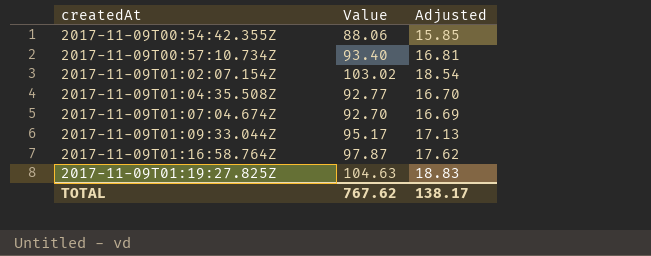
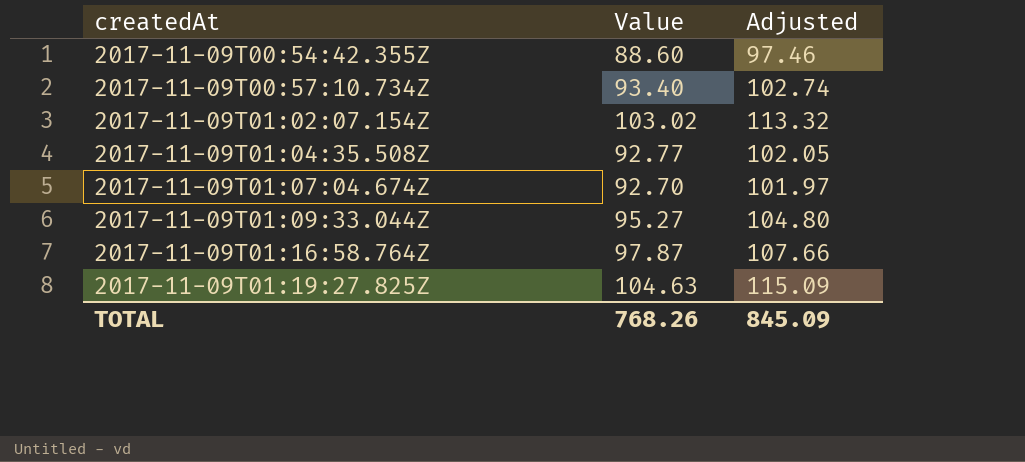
column Adjusted | formula: [Value] * 0.18 -> [Value] * 1.1
2017-11-09T00:54:42.355Z | Value: 88.06 -> 88.60
2017-11-09T01:09:33.044Z | Value: 95.17 -> 95.27
TOTAL | Value: 767.62 -> 768.26
TOTAL | Adjusted: 138.17 -> 845.09

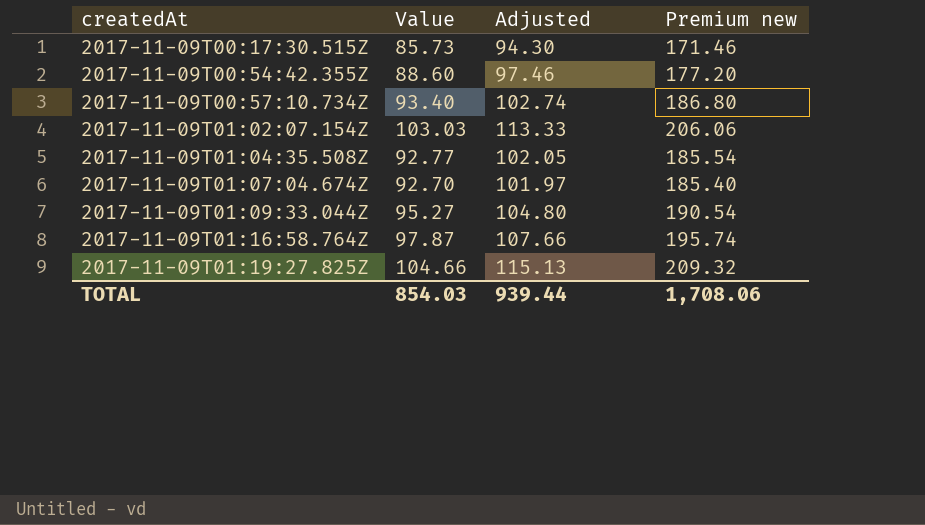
column Premium new | formula: none -> [Value] * 2
row 2017-11-09T00:17:30.515Z: none -> 85.73 | 94.30 | 171.46
2017-11-09T01:02:07.154Z | Value: 103.02 -> 103.03
2017-11-09T01:02:07.154Z | Adjusted: 113.32 -> 113.33
2017-11-09T01:19:27.825Z | Value: 104.63 -> 104.66
2017-11-09T01:19:27.825Z | Adjusted: 115.09 -> 115.13
TOTAL | Value: 768.26 -> 854.03
TOTAL | Adjusted: 845.09 -> 939.44

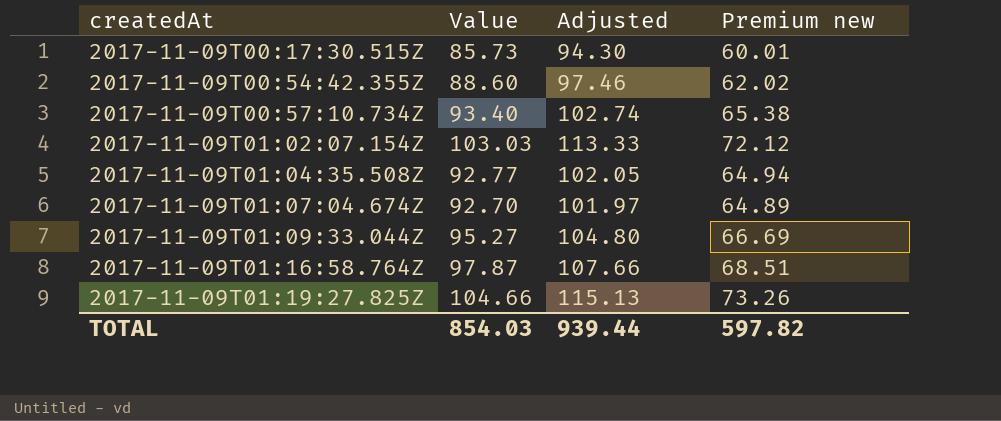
column Premium new | formula: [Value] * 2 -> [Value] * 0.7
TOTAL | Premium new: 1,708.06 -> 597.82

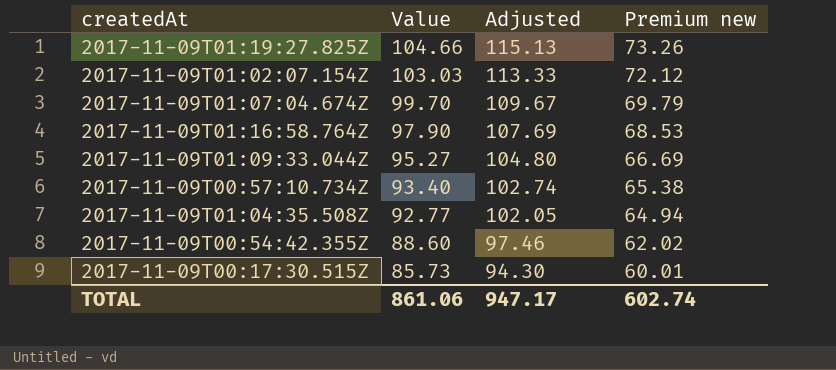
row order: createdAt ascending -> Value descending
2017-11-09T01:07:04.674Z | Value: 92.70 -> 99.70
2017-11-09T01:07:04.674Z | Adjusted: 101.97 -> 109.67
2017-11-09T01:07:04.674Z | Premium new: 64.89 -> 69.79
2017-11-09T01:16:58.764Z | Value: 97.87 -> 97.90
2017-11-09T01:16:58.764Z | Adjusted: 107.66 -> 107.69
2017-11-09T01:16:58.764Z | Premium new: 68.51 -> 68.53
TOTAL | Value: 854.03 -> 861.06
TOTAL | Adjusted: 939.44 -> 947.17
TOTAL | Premium new: 597.82 -> 602.74

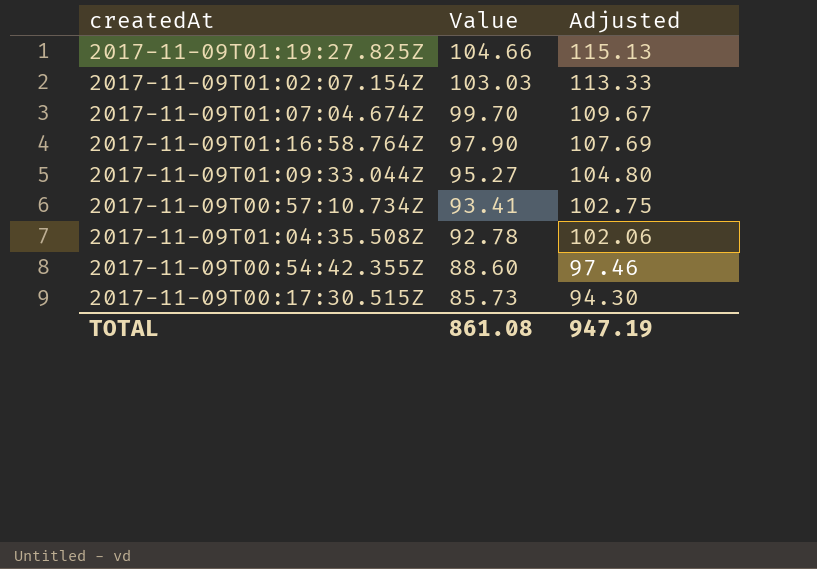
column Premium new | formula: [Value] * 0.7 -> none
2017-11-09T00:57:10.734Z | Value: 93.40 -> 93.41
2017-11-09T00:57:10.734Z | Adjusted: 102.74 -> 102.75
2017-11-09T01:04:35.508Z | Value: 92.77 -> 92.78
2017-11-09T01:04:35.508Z | Adjusted: 102.05 -> 102.06
TOTAL | Value: 861.06 -> 861.08
TOTAL | Adjusted: 947.17 -> 947.19

